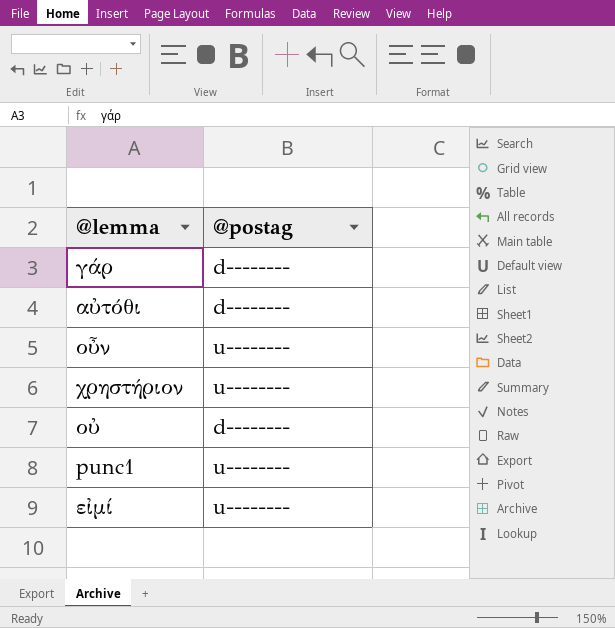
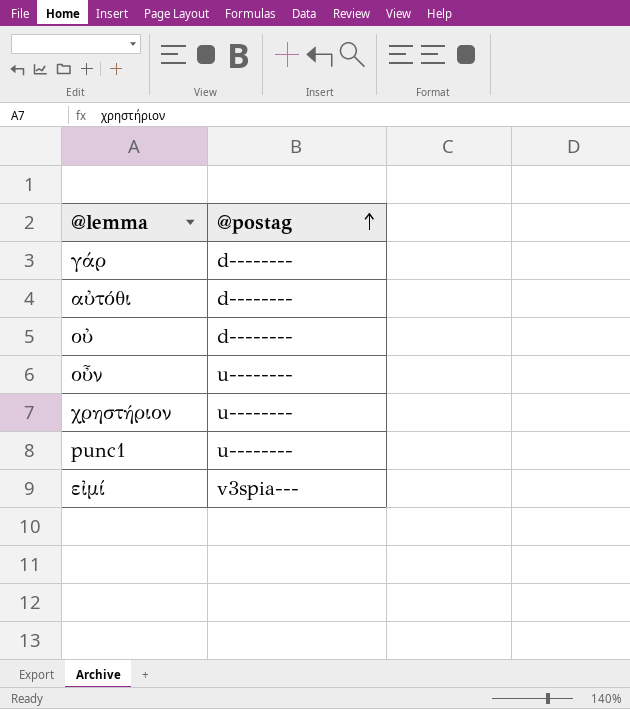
row order: none -> @postag ascending
εἰμί | @postag: u-------- -> v3spia---

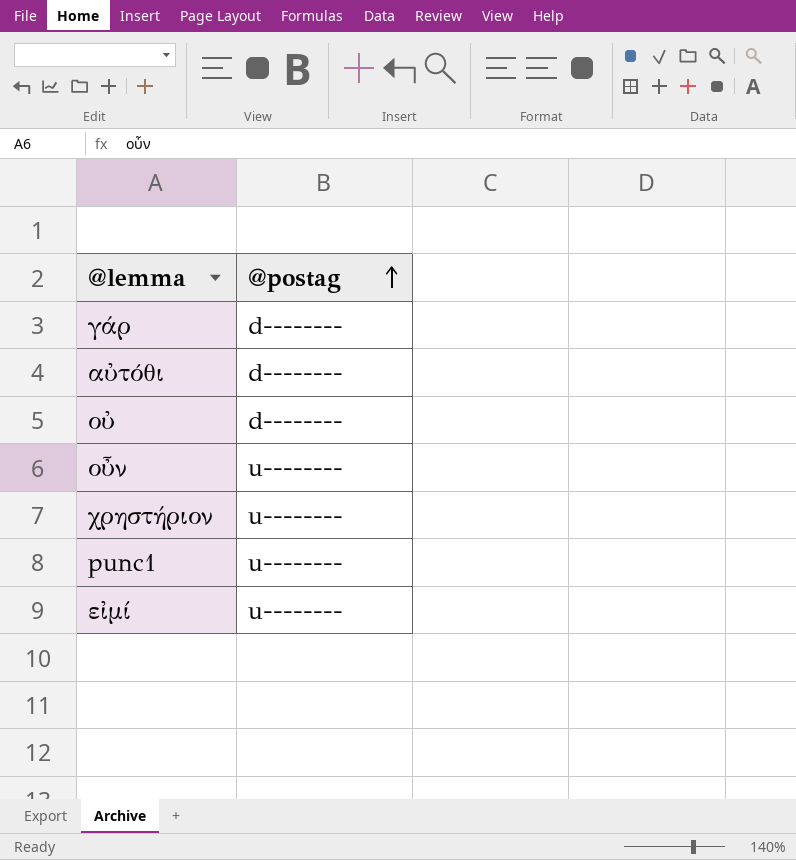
εἰμί | @postag: v3spia--- -> u--------

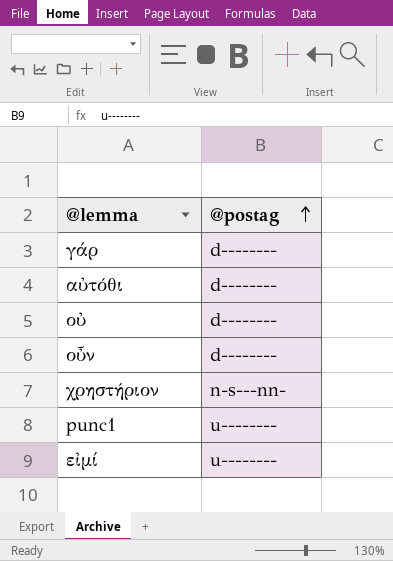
οὖν | @postag: u-------- -> d--------
χρηστήριον | @postag: u-------- -> n-s---nn-

